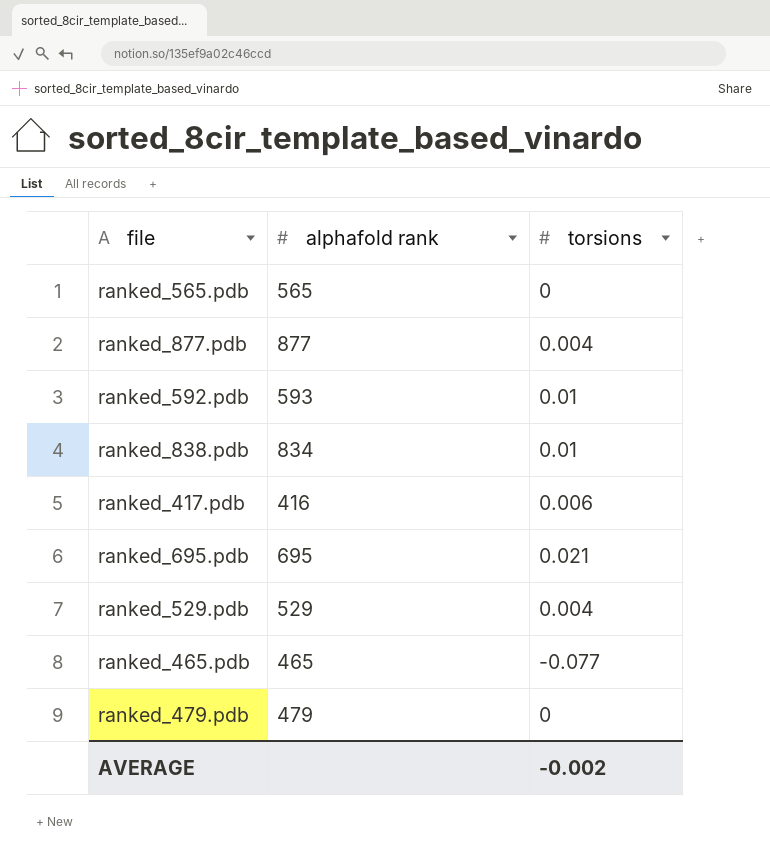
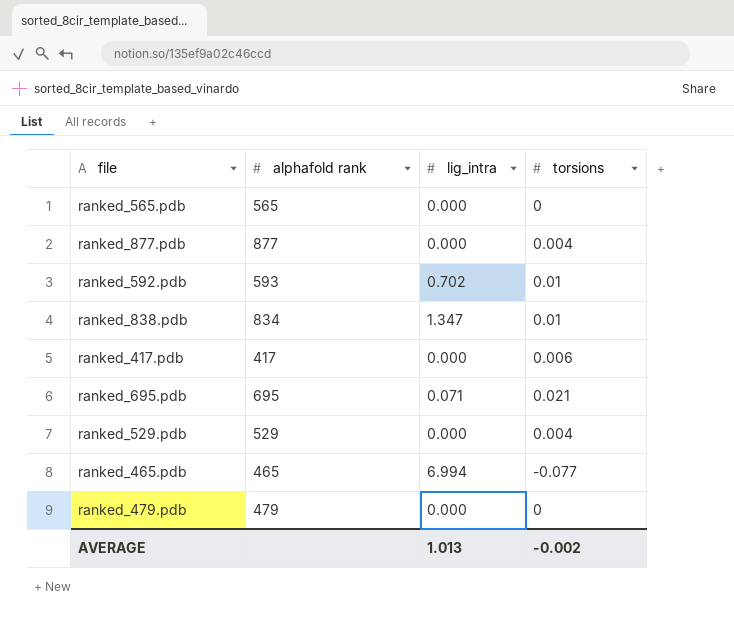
column lig_intra | position: none -> 3
ranked_417.pdb | alphafold rank: 416 -> 417

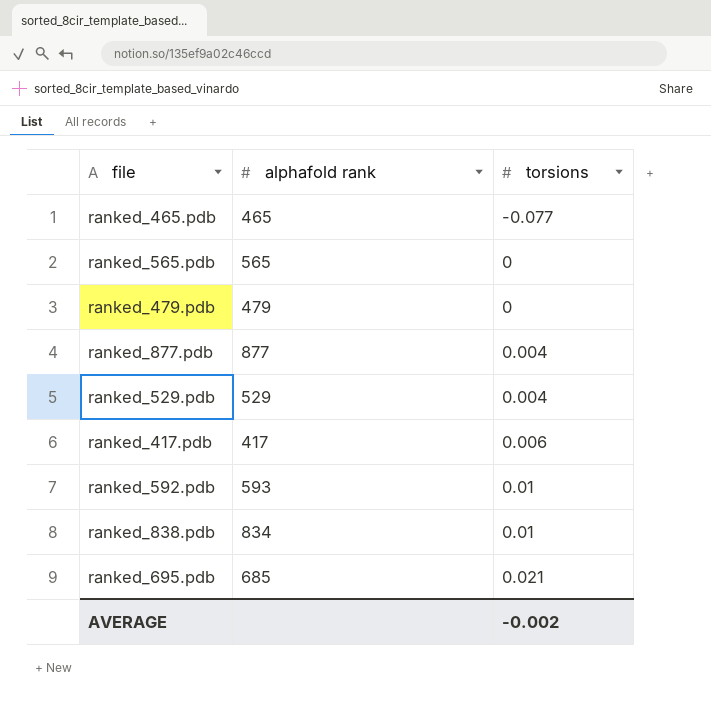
row order: none -> torsions ascending
column lig_intra | position: 3 -> none
ranked_695.pdb | alphafold rank: 695 -> 685

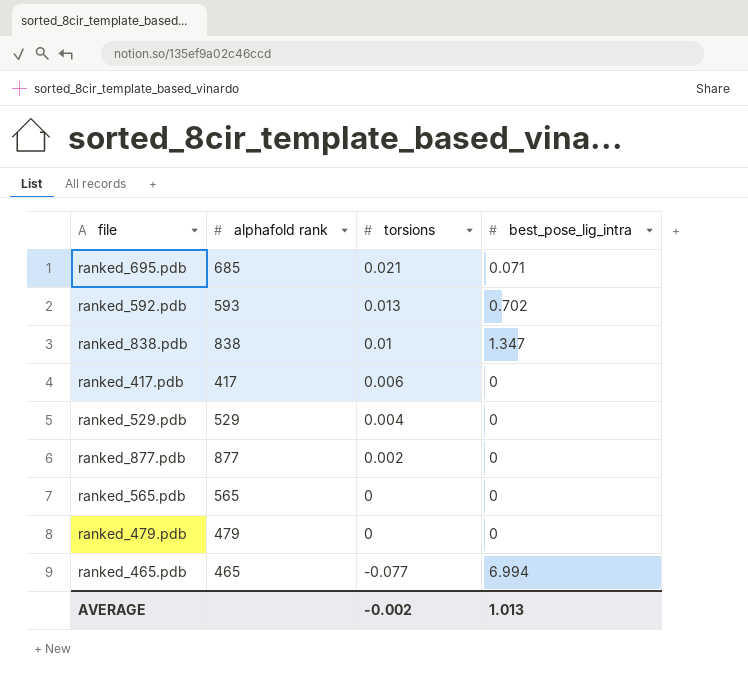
row order: torsions ascending -> torsions descending
column best_pose_lig_intra | position: none -> 4
ranked_592.pdb | torsions: 0.01 -> 0.013
ranked_838.pdb | alphafold rank: 834 -> 838
ranked_877.pdb | torsions: 0.004 -> 0.002

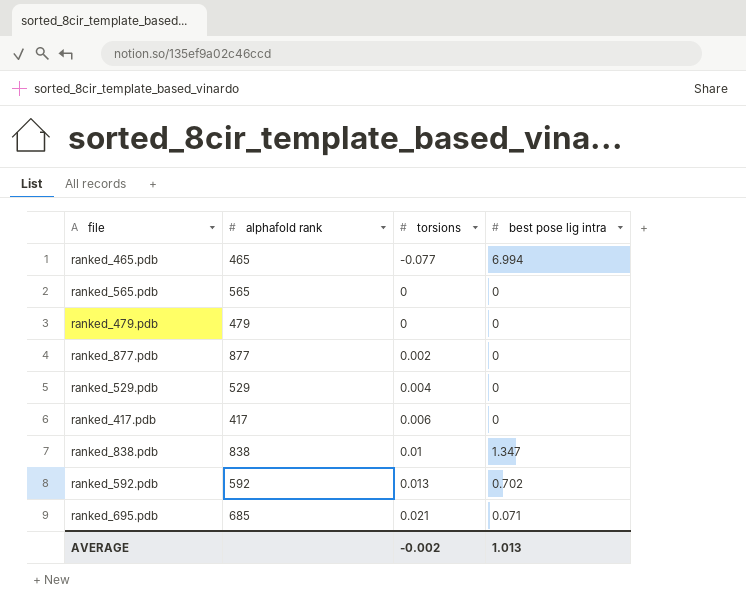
row order: torsions descending -> torsions ascending
column name: best_pose_lig_intra -> best pose lig intra
ranked_592.pdb | alphafold rank: 593 -> 592

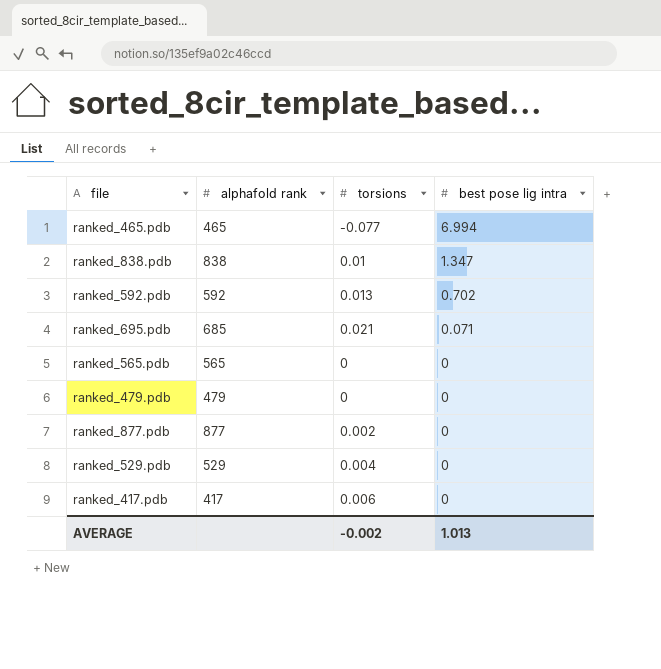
row order: torsions ascending -> best pose lig intra descending

